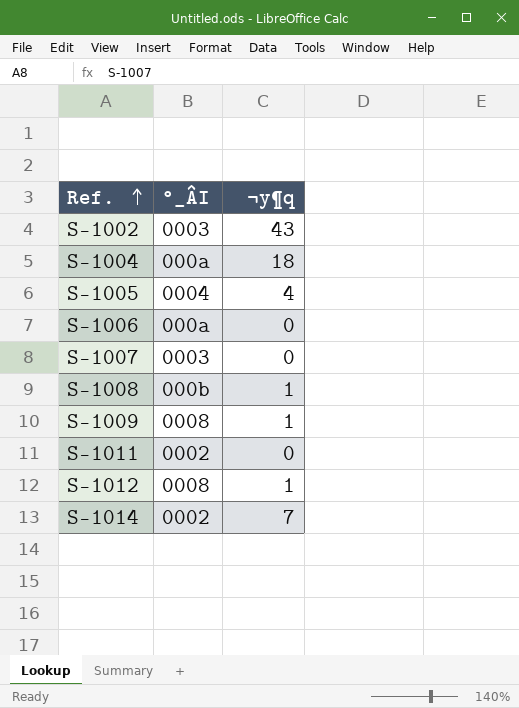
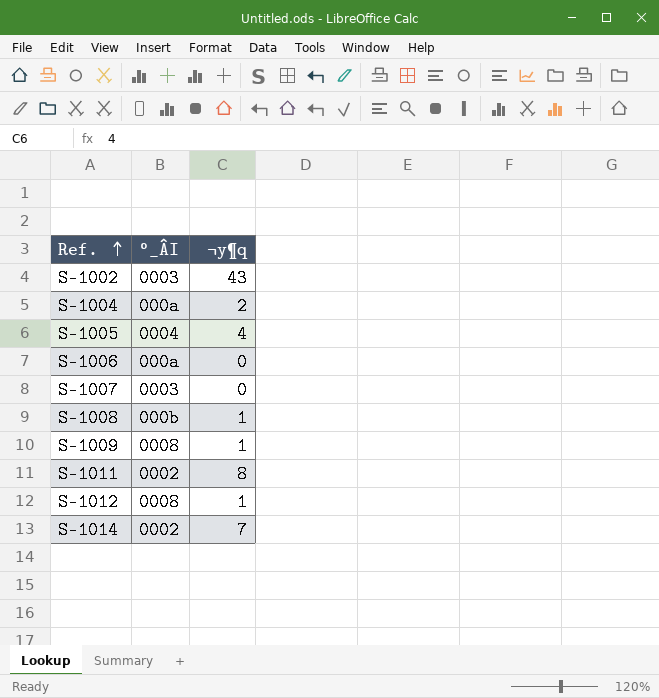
S-1004 | ¬y¶q: 18 -> 2
S-1011 | ¬y¶q: 0 -> 8

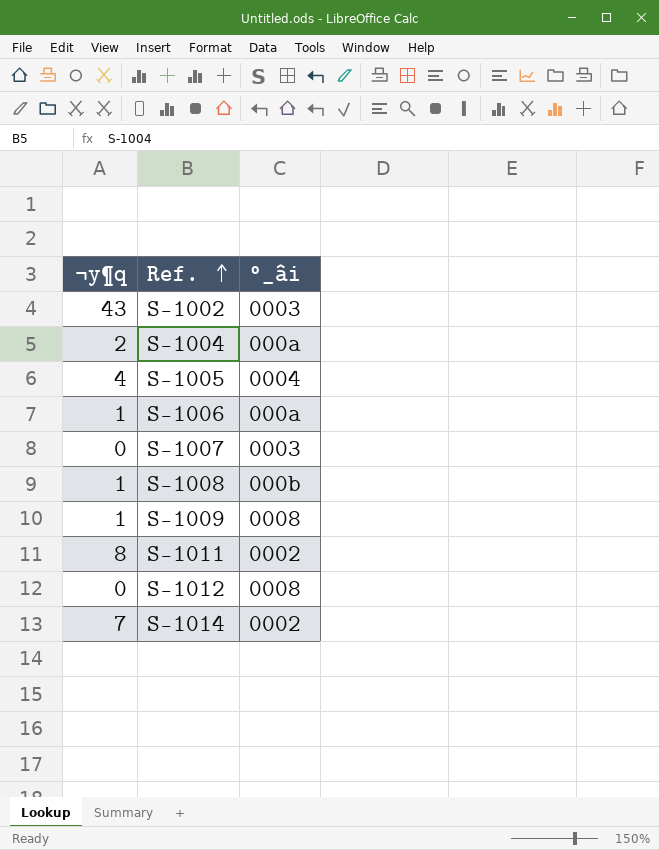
column ¬y¶q | position: 3 -> 1
column name: °_ÂI -> °_âi
S-1006 | ¬y¶q: 0 -> 1
S-1012 | ¬y¶q: 1 -> 0

